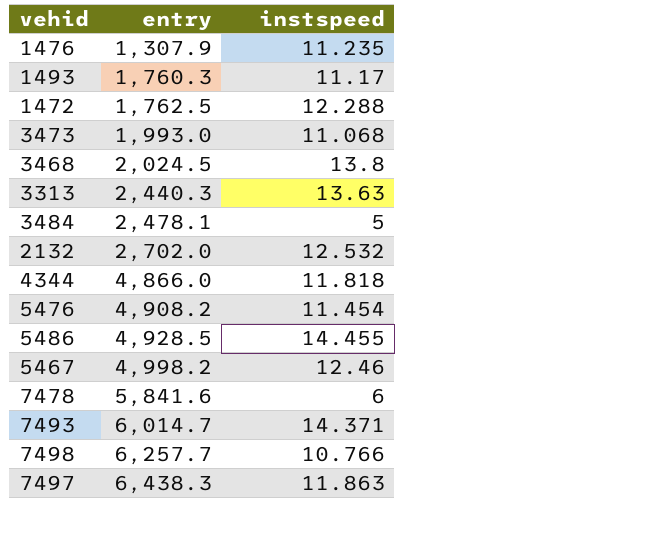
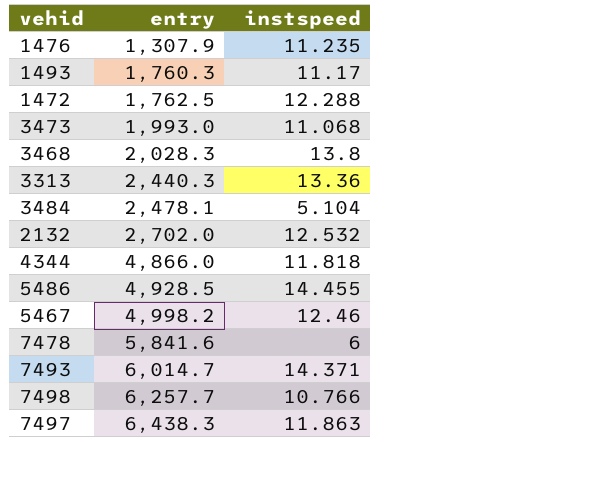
row 5476: 4,908.2 | 11.454 -> none
3468 | entry: 2,024.5 -> 2,028.3
3313 | instspeed: 13.63 -> 13.36
3484 | instspeed: 5 -> 5.104

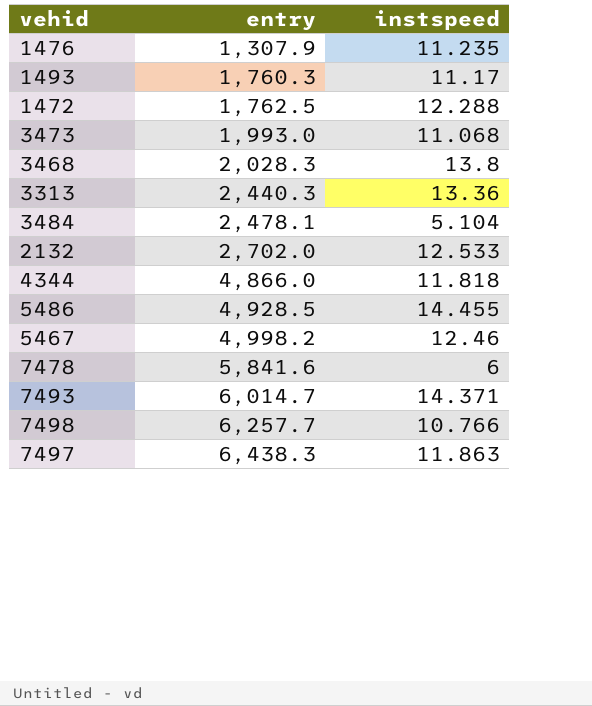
2132 | instspeed: 12.532 -> 12.533

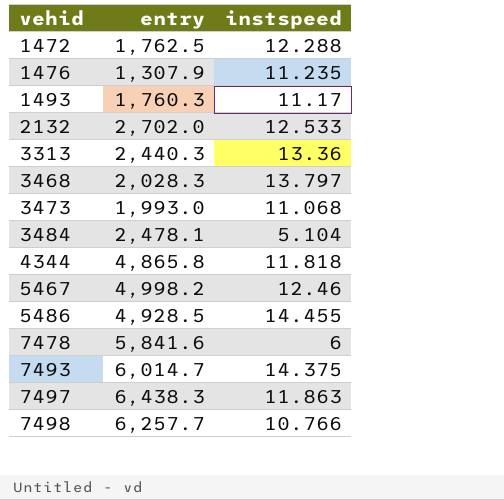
row order: entry ascending -> vehid ascending
3468 | instspeed: 13.8 -> 13.797
4344 | entry: 4,866.0 -> 4,865.8
7493 | instspeed: 14.371 -> 14.375

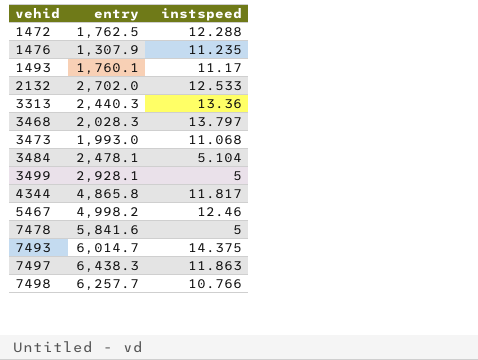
row 5486: 4,928.5 | 14.455 -> none
1493 | entry: 1,760.3 -> 1,760.1
row 3499: none -> 2,928.1 | 5
4344 | instspeed: 11.818 -> 11.817
7478 | instspeed: 6 -> 5

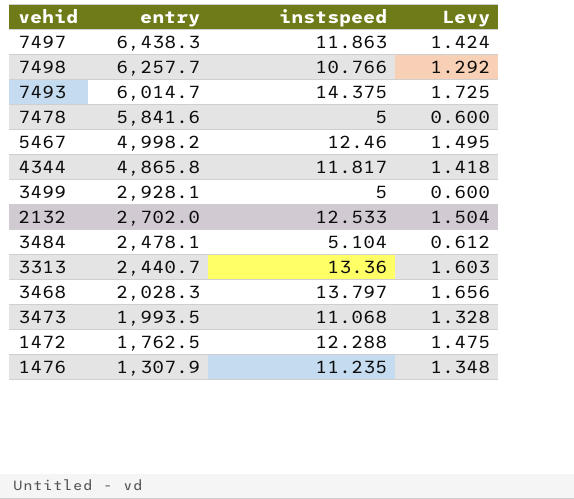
row order: vehid ascending -> entry descending
column Levy | formula: none -> [instspeed] * 0.12
row 1493: 1,760.1 | 11.17 -> none
3313 | entry: 2,440.3 -> 2,440.7
3473 | entry: 1,993.0 -> 1,993.5

